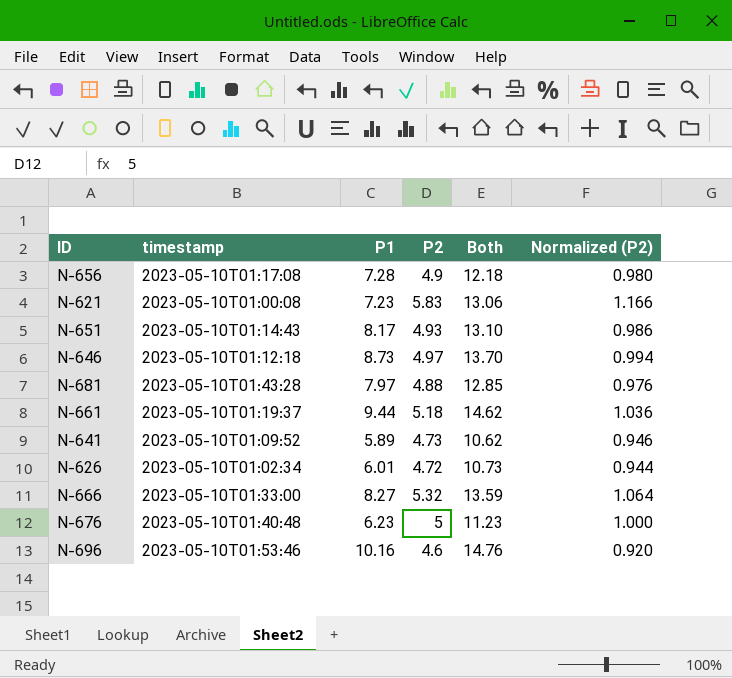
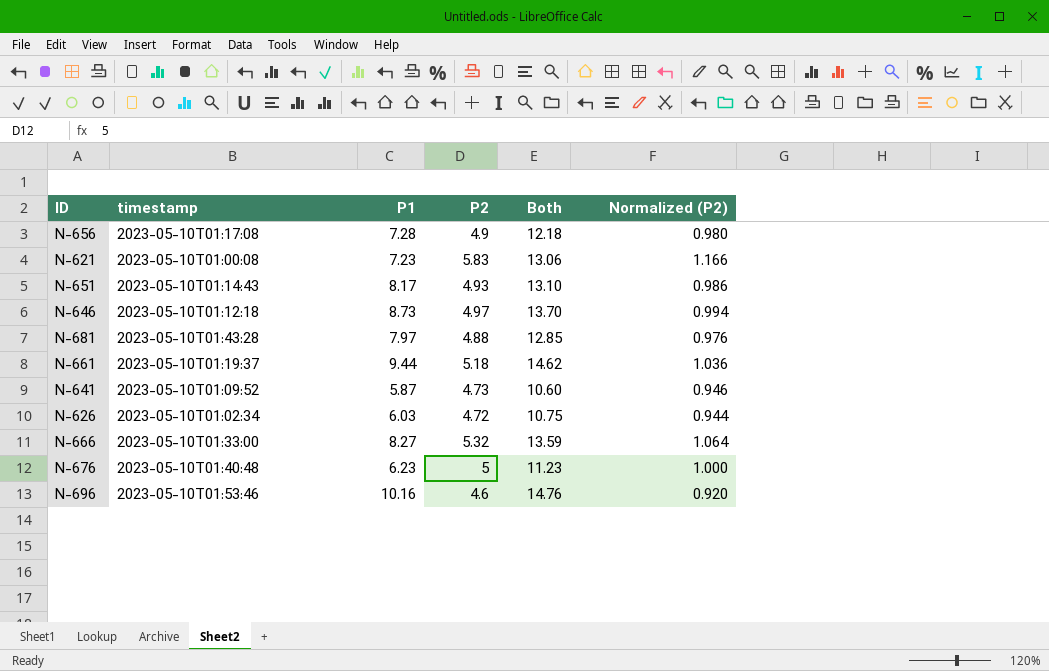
N-641 | P1: 5.89 -> 5.87
N-641 | Both: 10.62 -> 10.60
N-626 | P1: 6.01 -> 6.03
N-626 | Both: 10.73 -> 10.75

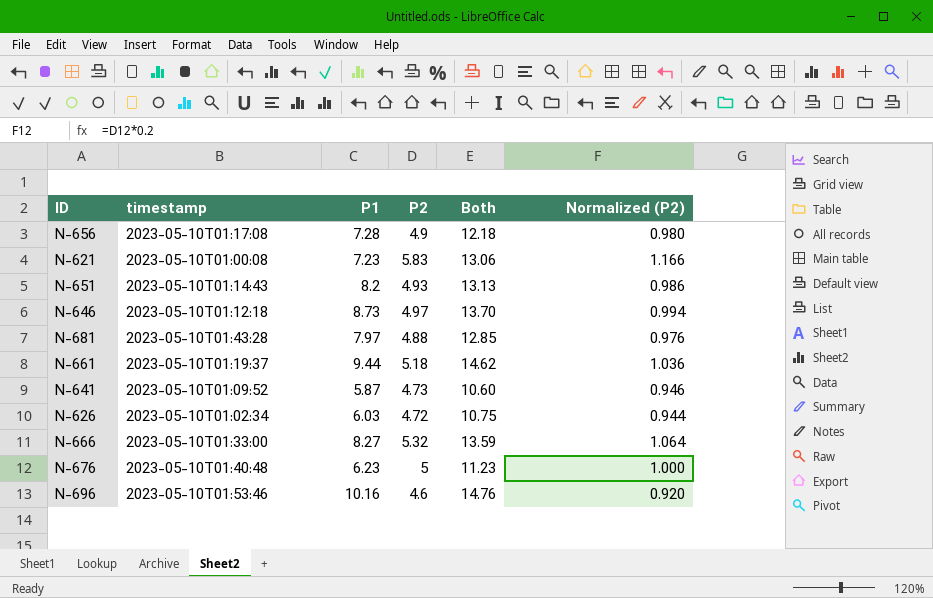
N-651 | P1: 8.17 -> 8.2
N-651 | Both: 13.10 -> 13.13

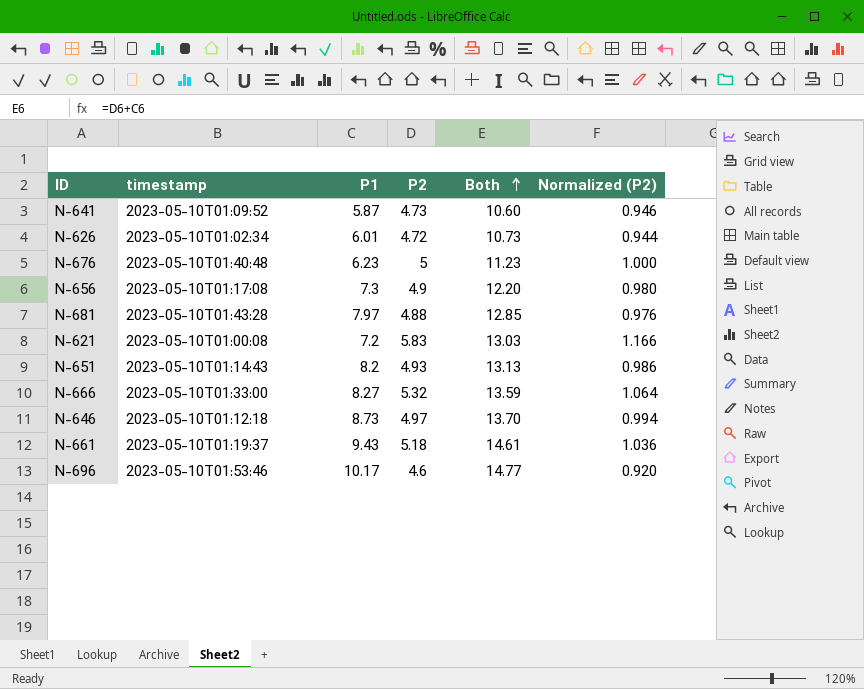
row order: none -> Both ascending
N-626 | P1: 6.03 -> 6.01
N-626 | Both: 10.75 -> 10.73
N-656 | P1: 7.28 -> 7.3
N-656 | Both: 12.18 -> 12.20
N-621 | P1: 7.23 -> 7.2
N-621 | Both: 13.06 -> 13.03
N-661 | P1: 9.44 -> 9.43
N-661 | Both: 14.62 -> 14.61
N-696 | P1: 10.16 -> 10.17
N-696 | Both: 14.76 -> 14.77

